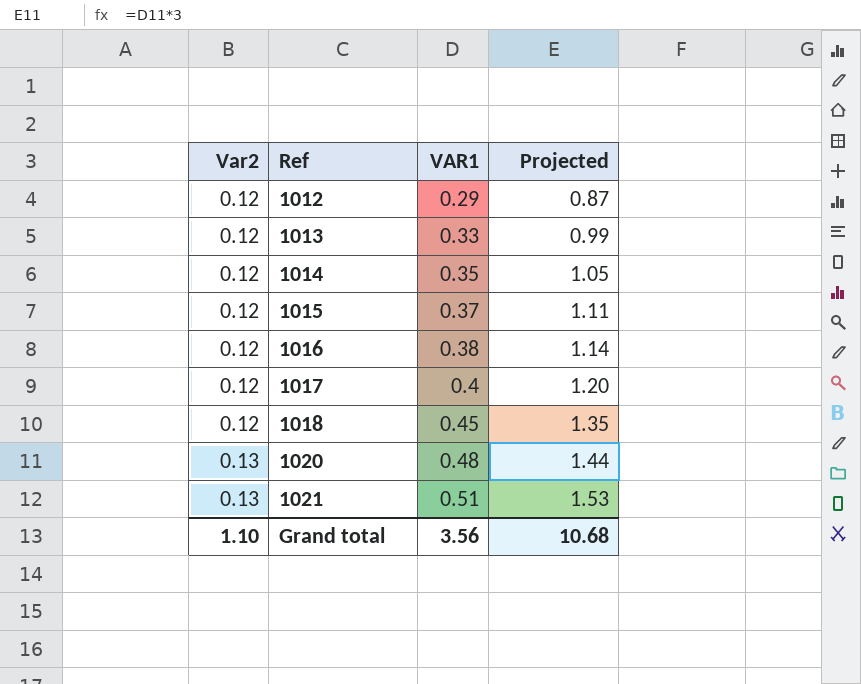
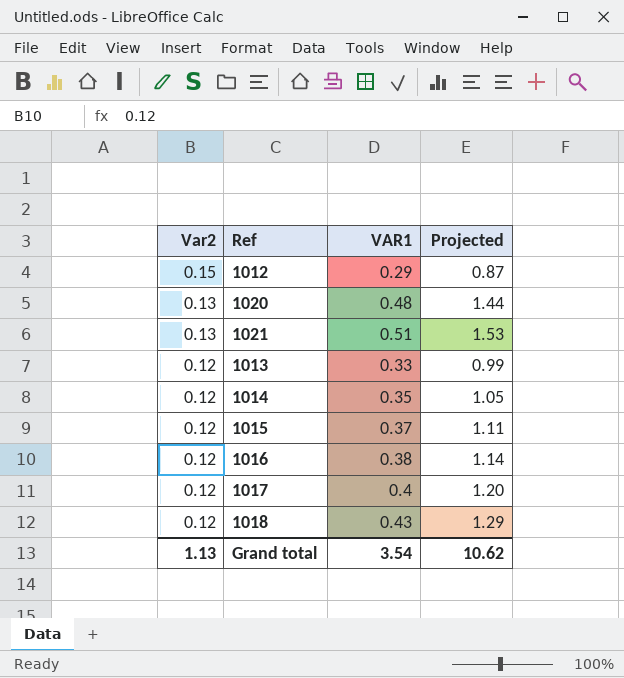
row order: Var2 ascending -> Var2 descending
1012 | Var2: 0.12 -> 0.15
1018 | VAR1: 0.45 -> 0.43
1018 | Projected: 1.35 -> 1.29
Grand total | Var2: 1.10 -> 1.13
Grand total | VAR1: 3.56 -> 3.54
Grand total | Projected: 10.68 -> 10.62

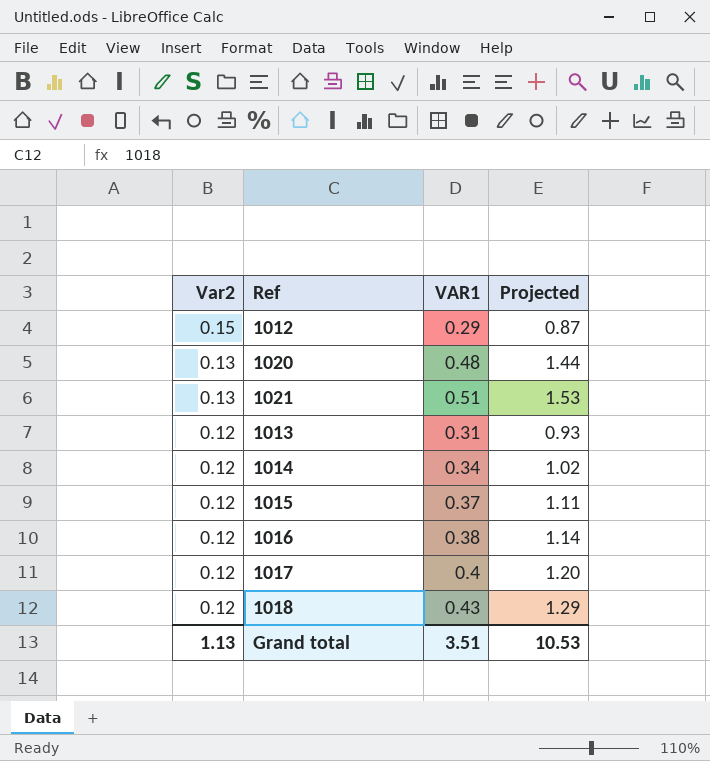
1013 | VAR1: 0.33 -> 0.31
1013 | Projected: 0.99 -> 0.93
1014 | VAR1: 0.35 -> 0.34
1014 | Projected: 1.05 -> 1.02
Grand total | VAR1: 3.54 -> 3.51
Grand total | Projected: 10.62 -> 10.53

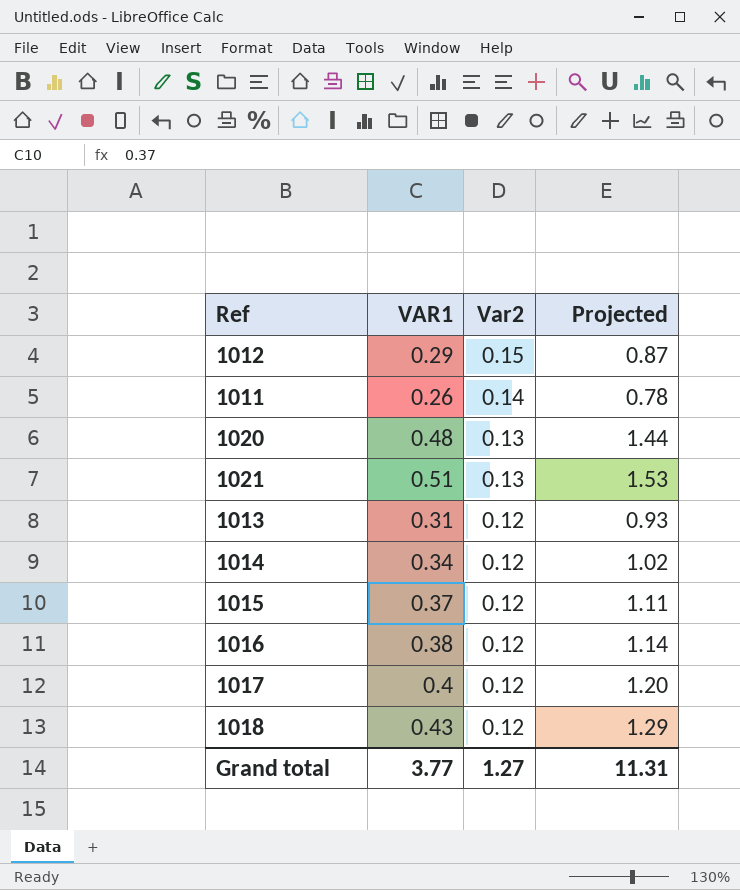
column Var2 | position: 1 -> 3
row 1011: none -> 0.26 | 0.14 | 0.78
Grand total | VAR1: 3.51 -> 3.77
Grand total | Var2: 1.13 -> 1.27
Grand total | Projected: 10.53 -> 11.31

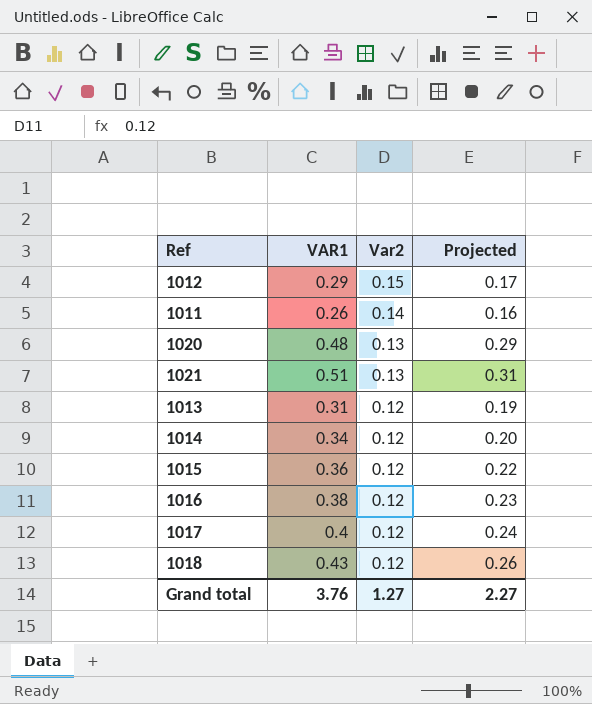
column Projected | formula: [VAR1] * 3 -> [VAR1] * 0.6
1015 | VAR1: 0.37 -> 0.36
Grand total | VAR1: 3.77 -> 3.76
Grand total | Projected: 11.31 -> 2.27

